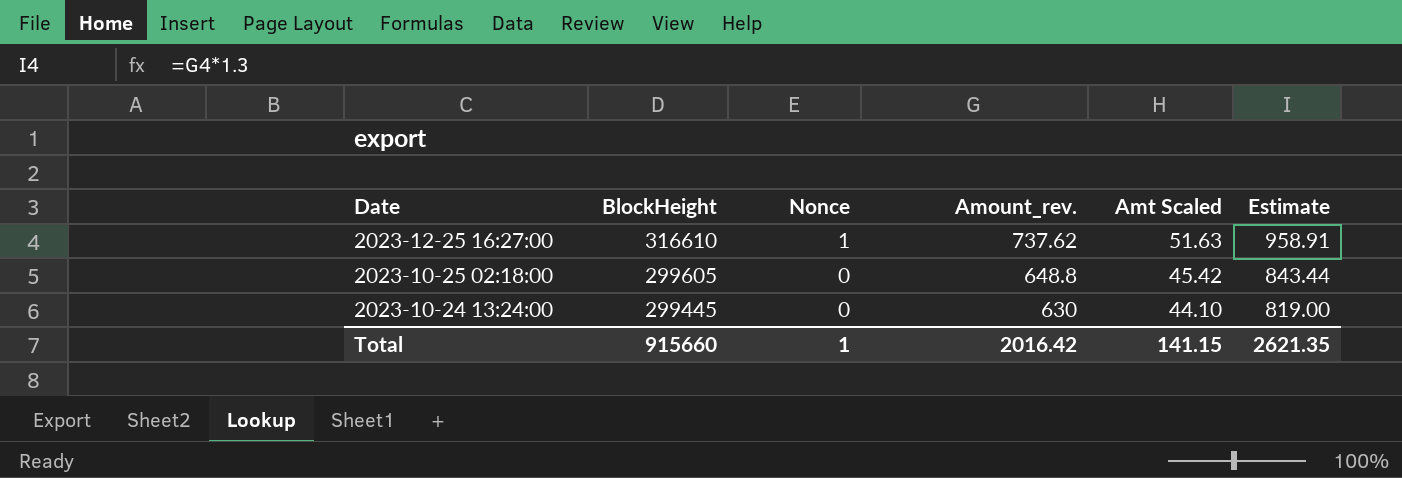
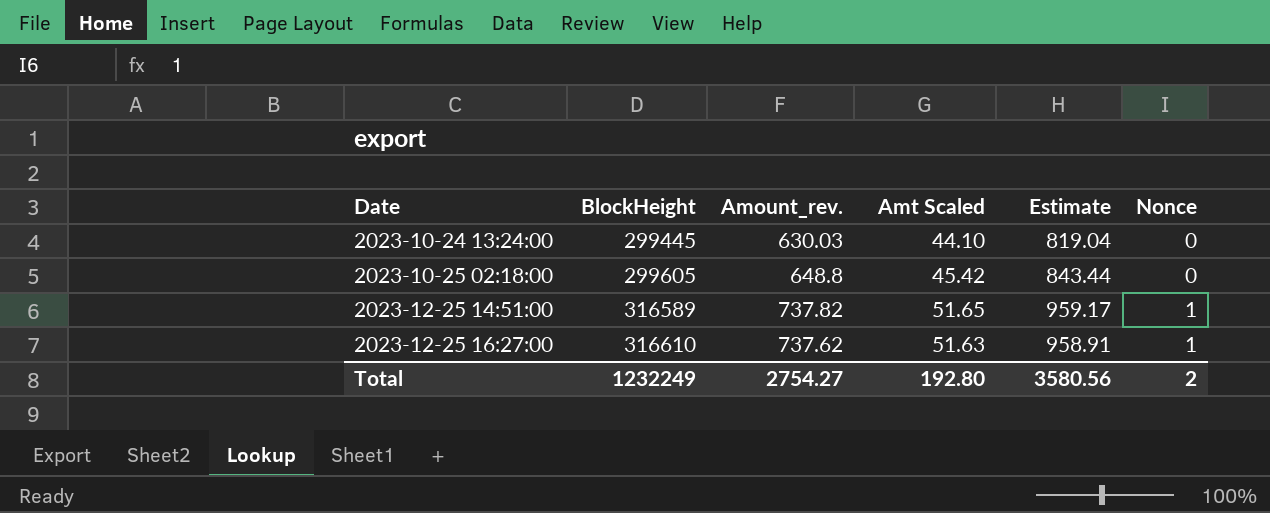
row order: Date descending -> Date ascending
column Nonce | position: 3 -> 6
2023-10-24 13:24:00 | Amount_rev.: 630 -> 630.03
2023-10-24 13:24:00 | Estimate: 819.00 -> 819.04
row 2023-12-25 14:51:00: none -> 316589 | 737.82 | 51.65 | 959.17 | 1
Total | BlockHeight: 915660 -> 1232249
Total | Amount_rev.: 2016.42 -> 2754.27
Total | Amt Scaled: 141.15 -> 192.80
Total | Estimate: 2621.35 -> 3580.56
Total | Nonce: 1 -> 2

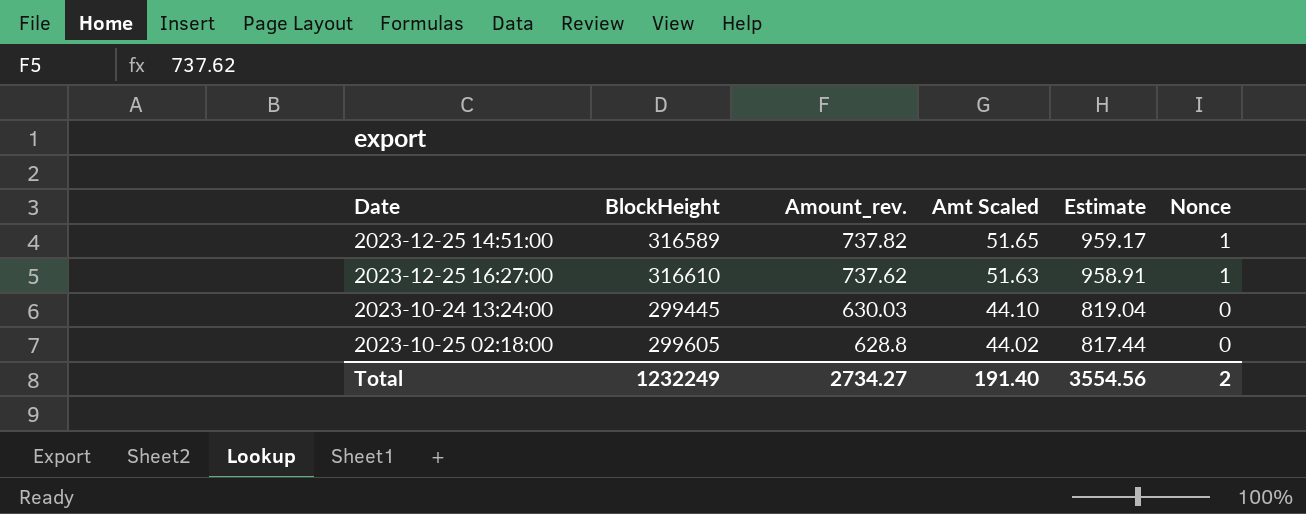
row order: Date ascending -> Amount_rev. descending
2023-10-25 02:18:00 | Amount_rev.: 648.8 -> 628.8
2023-10-25 02:18:00 | Amt Scaled: 45.42 -> 44.02
2023-10-25 02:18:00 | Estimate: 843.44 -> 817.44
Total | Amount_rev.: 2754.27 -> 2734.27
Total | Amt Scaled: 192.80 -> 191.40
Total | Estimate: 3580.56 -> 3554.56

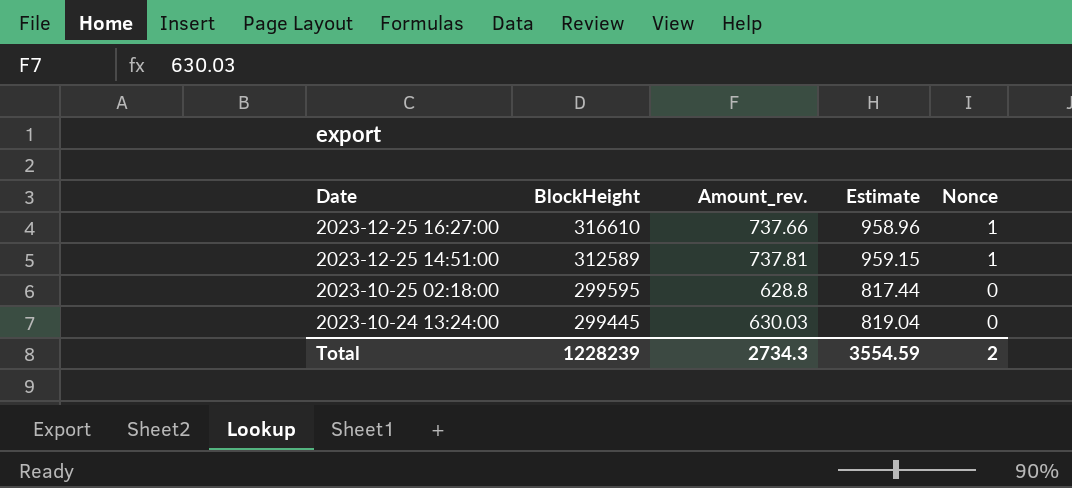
row order: Amount_rev. descending -> Date descending
column Amt Scaled | formula: [Amount_rev.] * 0.07 -> none
2023-12-25 16:27:00 | Amount_rev.: 737.62 -> 737.66
2023-12-25 16:27:00 | Estimate: 958.91 -> 958.96
2023-12-25 14:51:00 | BlockHeight: 316589 -> 312589
2023-12-25 14:51:00 | Amount_rev.: 737.82 -> 737.81
2023-12-25 14:51:00 | Estimate: 959.17 -> 959.15
2023-10-25 02:18:00 | BlockHeight: 299605 -> 299595
Total | BlockHeight: 1232249 -> 1228239
Total | Amount_rev.: 2734.27 -> 2734.3
Total | Estimate: 3554.56 -> 3554.59

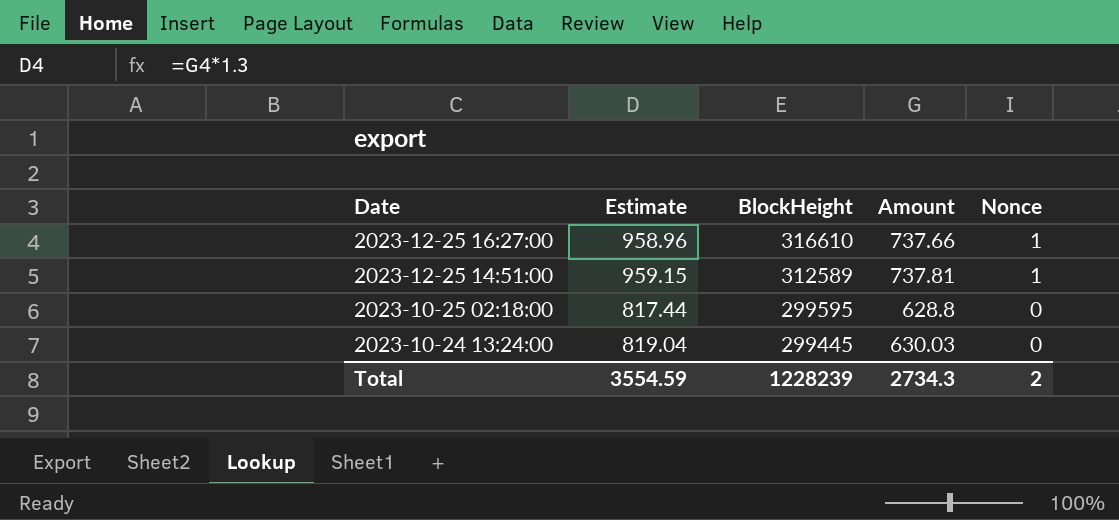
column Estimate | position: 4 -> 2
column name: Amount_rev. -> Amount

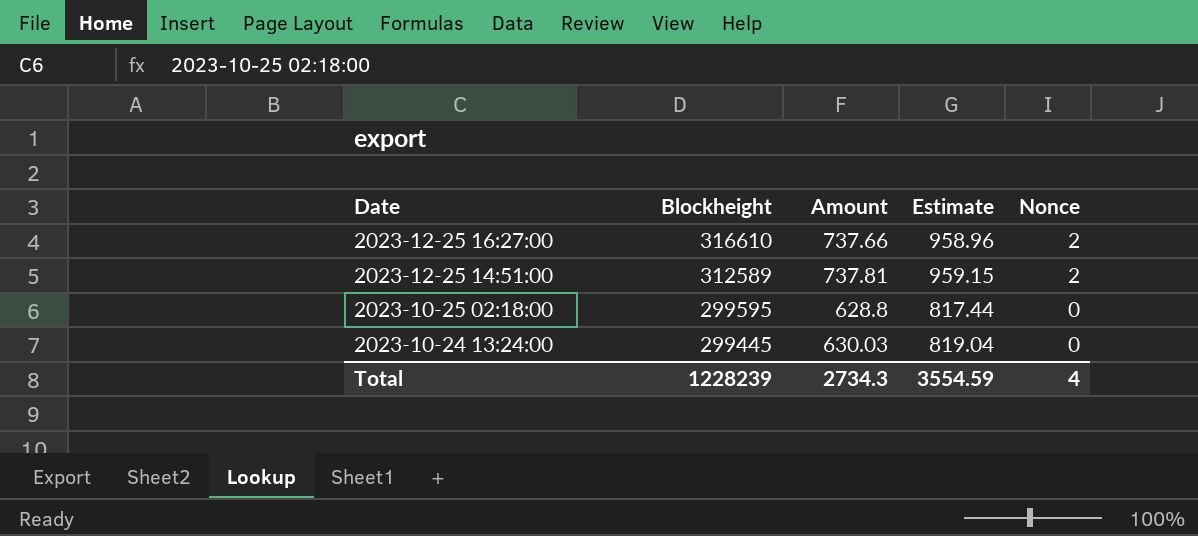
column name: BlockHeight -> Blockheight
column Estimate | position: 2 -> 4
2023-12-25 16:27:00 | Nonce: 1 -> 2
2023-12-25 14:51:00 | Nonce: 1 -> 2
Total | Nonce: 2 -> 4

